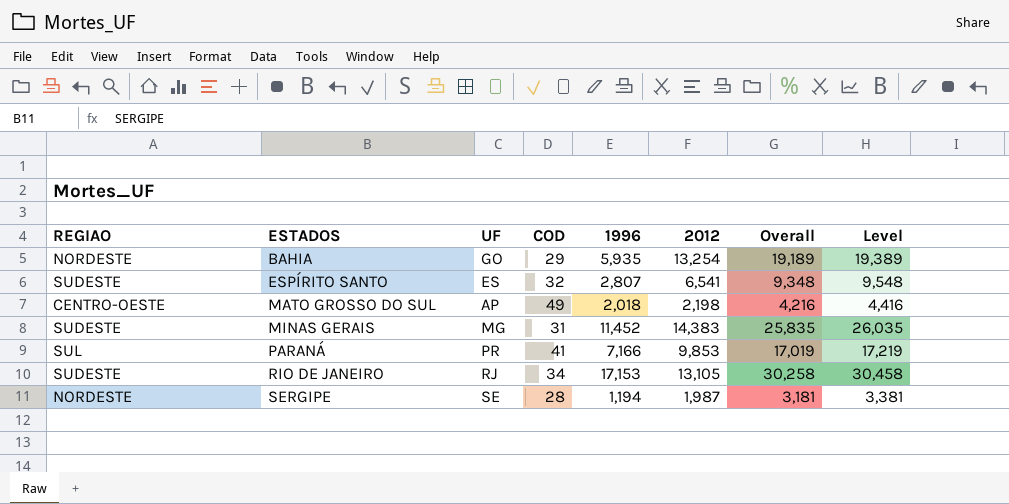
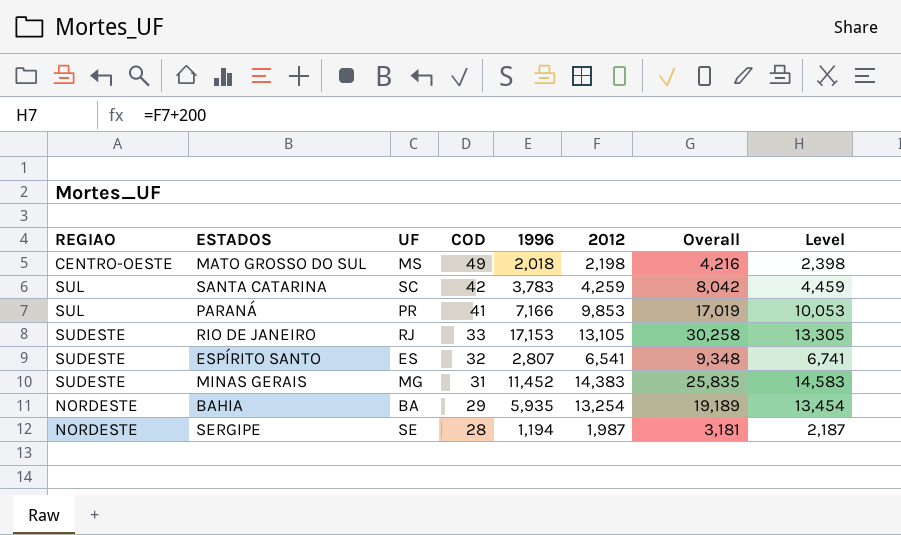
row order: ESTADOS ascending -> COD descending
column Level | formula: [Overall] + 200 -> [2012] + 200
MATO GROSSO DO SUL | UF: AP -> MS
row SANTA CATARINA: none -> SUL | SC | 42 | 3,783 | 4,259 | 8,042 | 4,459
RIO DE JANEIRO | COD: 34 -> 33
BAHIA | UF: GO -> BA

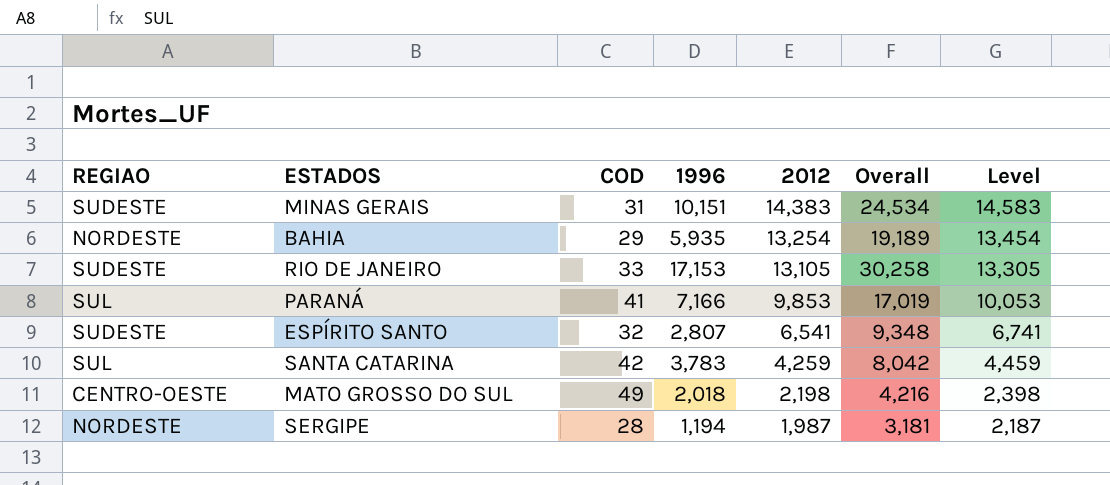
row order: COD descending -> 2012 descending
column UF | position: 3 -> none
MINAS GERAIS | 1996: 11,452 -> 10,151
MINAS GERAIS | Overall: 25,835 -> 24,534

